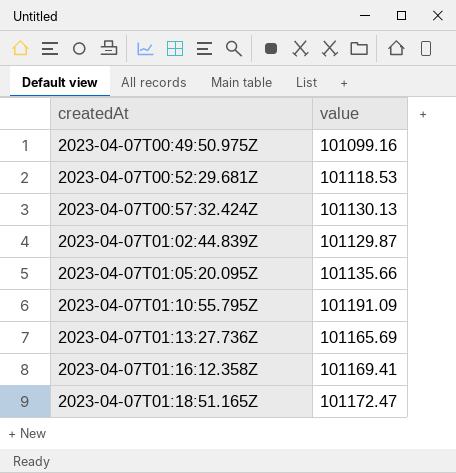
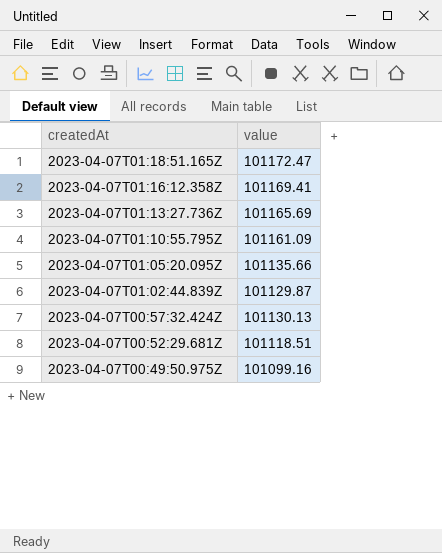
row order: createdAt ascending -> createdAt descending
2023-04-07T01:10:55.795Z | value: 101191.09 -> 101161.09
2023-04-07T00:52:29.681Z | value: 101118.53 -> 101118.51

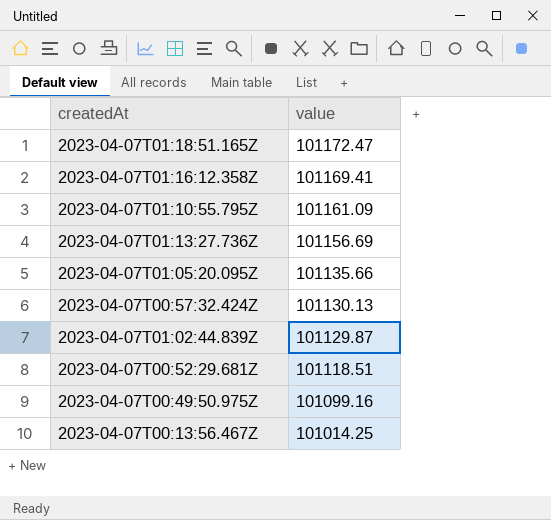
row order: createdAt descending -> value descending
2023-04-07T01:13:27.736Z | value: 101165.69 -> 101156.69
row 2023-04-07T00:13:56.467Z: none -> 101014.25

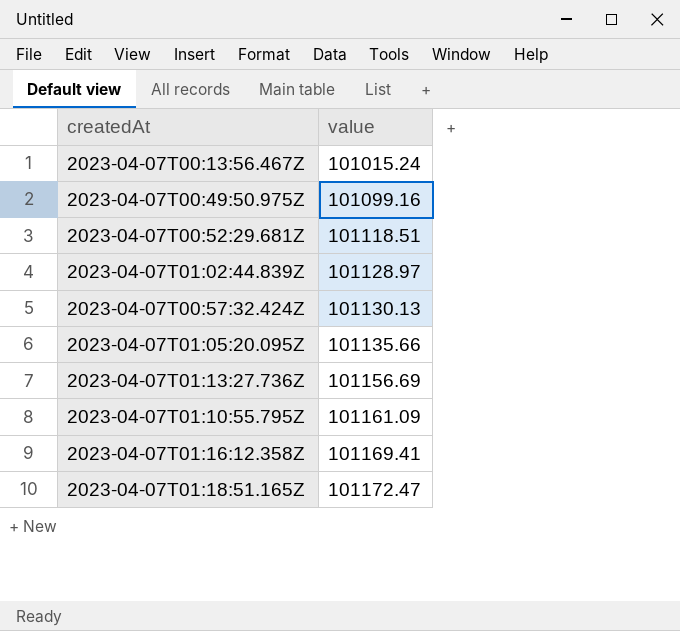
row order: value descending -> value ascending
2023-04-07T00:13:56.467Z | value: 101014.25 -> 101015.24
2023-04-07T01:02:44.839Z | value: 101129.87 -> 101128.97

